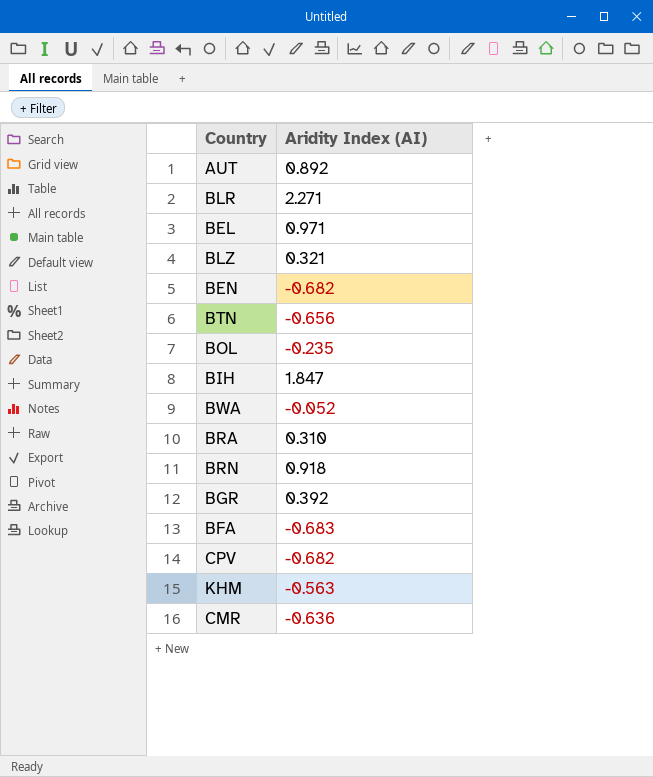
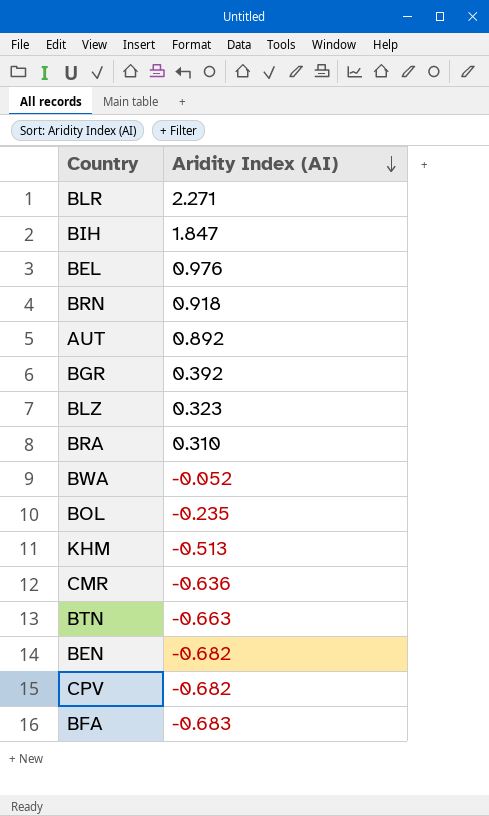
row order: none -> Aridity Index (AI) descending
BEL | Aridity Index (AI): 0.971 -> 0.976
BLZ | Aridity Index (AI): 0.321 -> 0.323
KHM | Aridity Index (AI): -0.563 -> -0.513
BTN | Aridity Index (AI): -0.656 -> -0.663

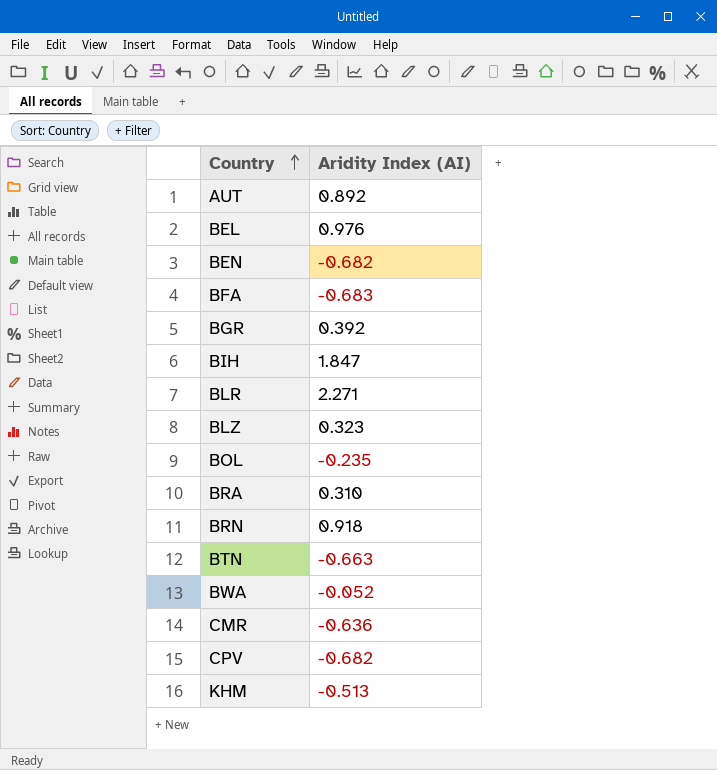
row order: Aridity Index (AI) descending -> Country ascending

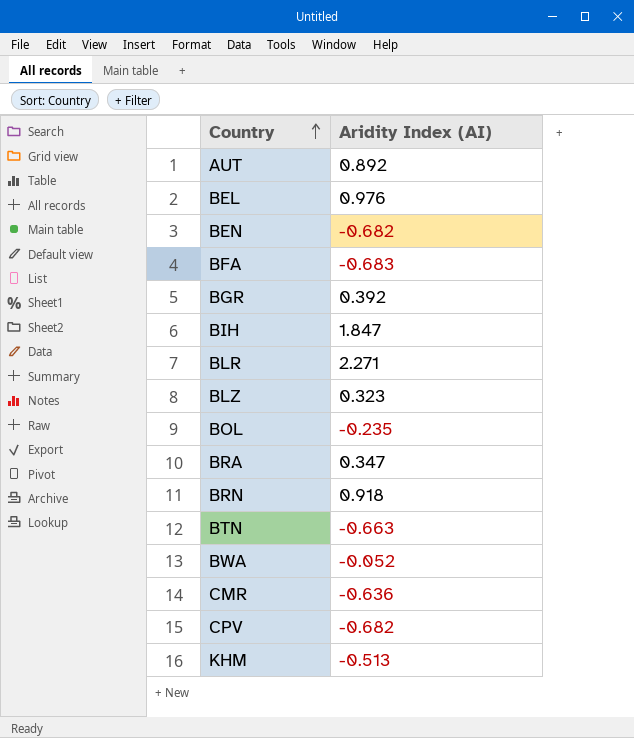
BRA | Aridity Index (AI): 0.310 -> 0.347

